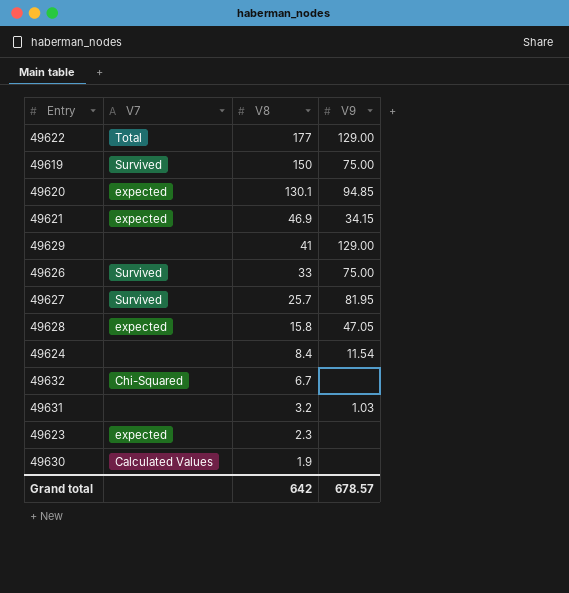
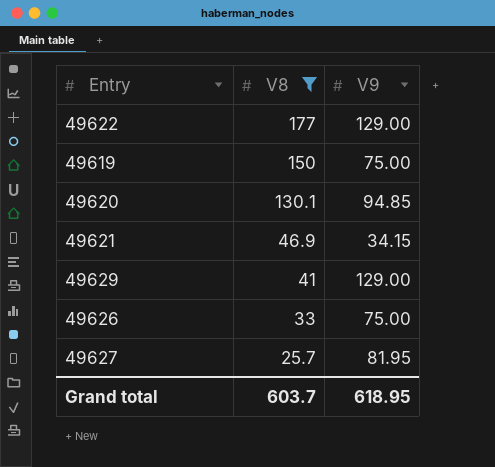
filter: none -> V8 >= 25.7
column V7 | position: 2 -> none
Grand total | V8: 642 -> 603.7
Grand total | V9: 678.57 -> 618.95

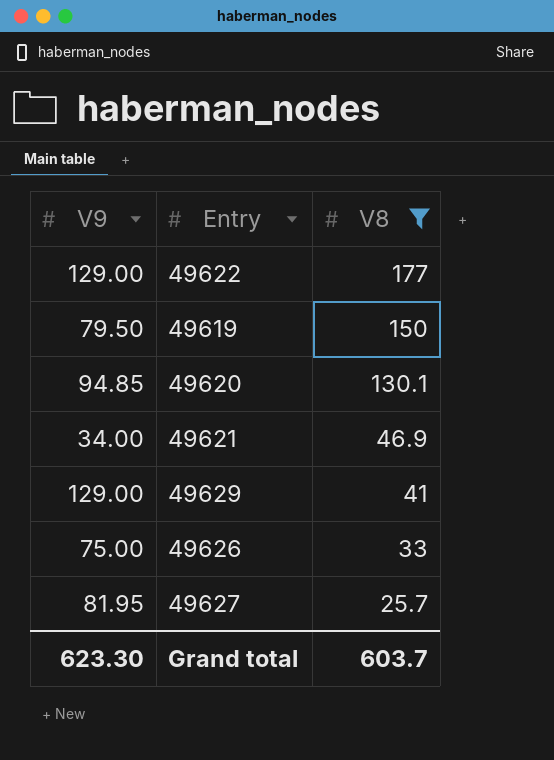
column V9 | position: 3 -> 1
49619 | V9: 75.00 -> 79.50
49621 | V9: 34.15 -> 34.00
Grand total | V9: 618.95 -> 623.30

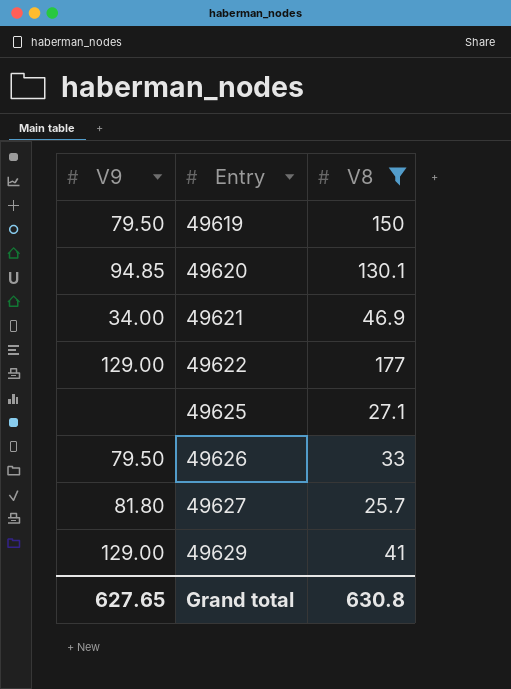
row order: V8 descending -> Entry ascending
row 49625: none -> none | 27.1
49626 | V9: 75.00 -> 79.50
49627 | V9: 81.95 -> 81.80
Grand total | V9: 623.30 -> 627.65
Grand total | V8: 603.7 -> 630.8

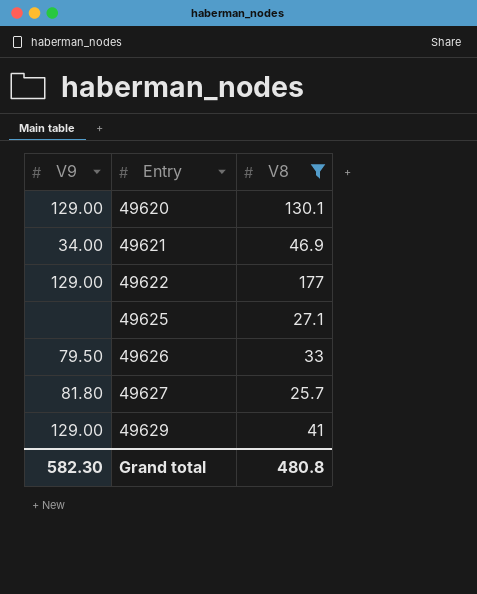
row 49619: 79.50 | 150 -> none
49620 | V9: 94.85 -> 129.00
Grand total | V9: 627.65 -> 582.30
Grand total | V8: 630.8 -> 480.8

